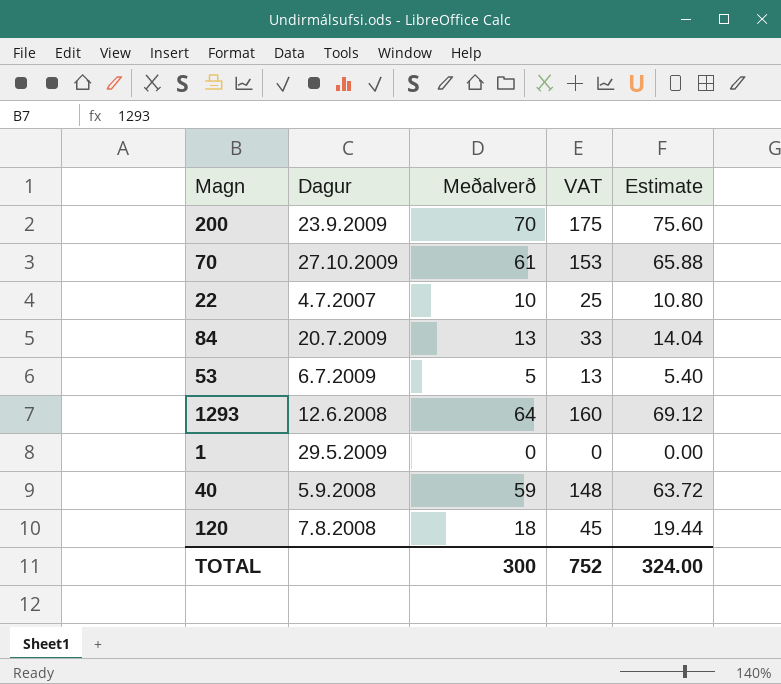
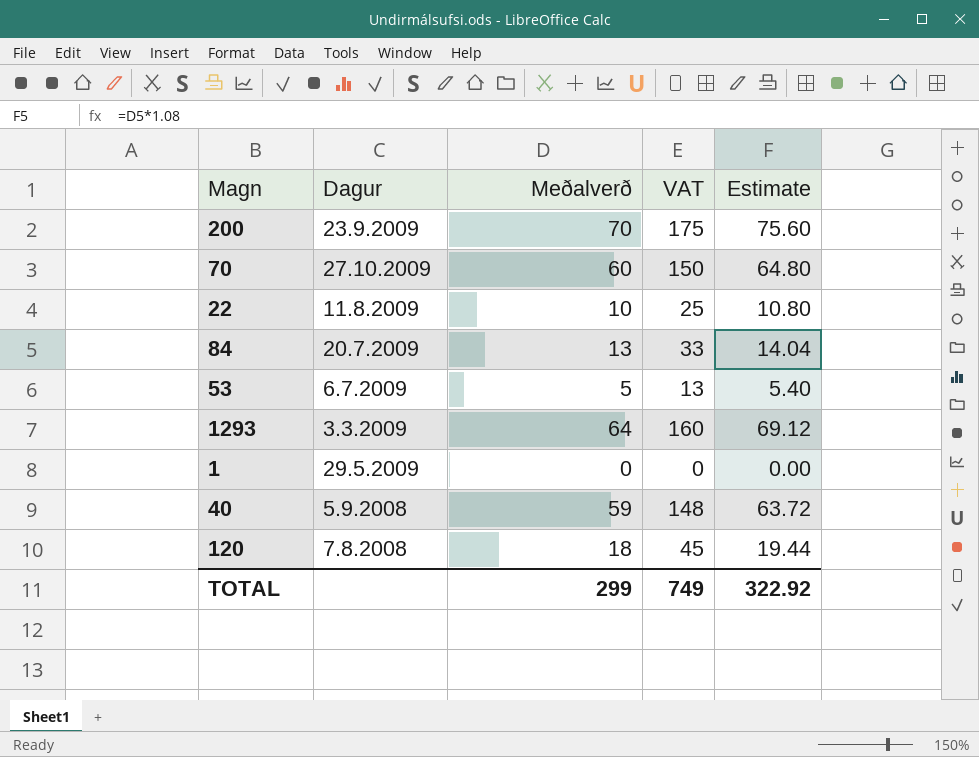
70 | Meðalverð: 61 -> 60
70 | VAT: 153 -> 150
70 | Estimate: 65.88 -> 64.80
22 | Dagur: 4.7.2007 -> 11.8.2009
1293 | Dagur: 12.6.2008 -> 3.3.2009
TOTAL | Meðalverð: 300 -> 299
TOTAL | VAT: 752 -> 749
TOTAL | Estimate: 324.00 -> 322.92

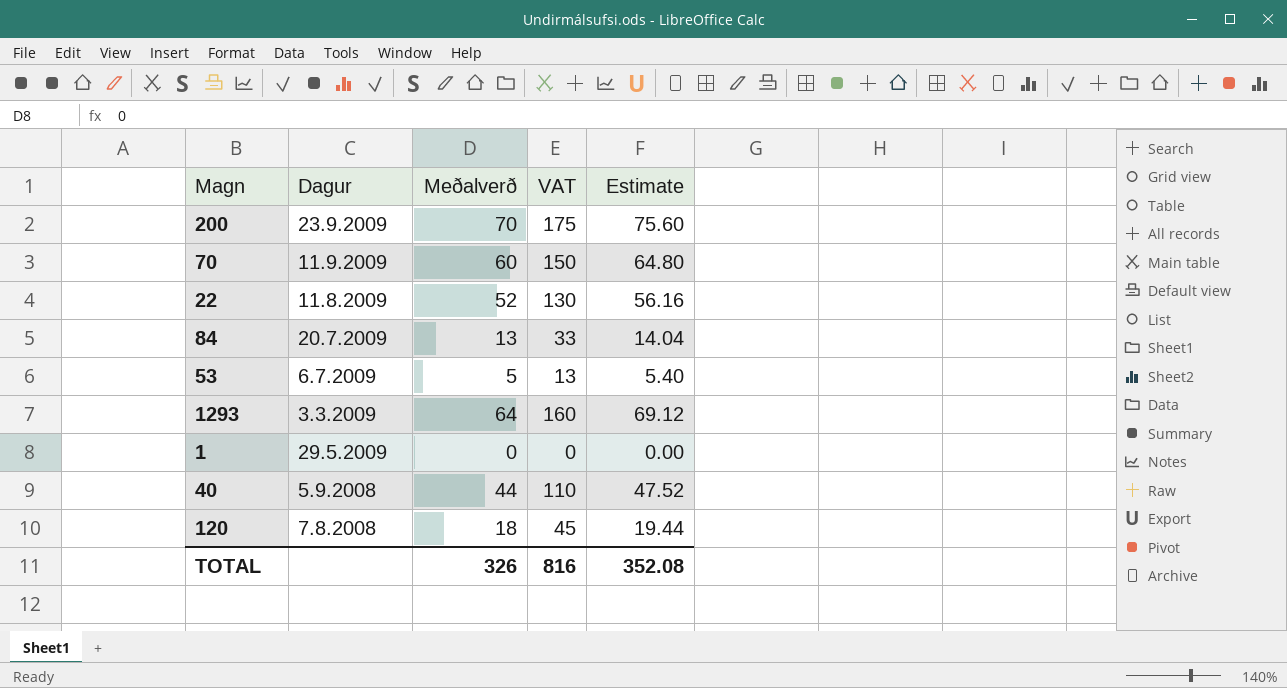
70 | Dagur: 27.10.2009 -> 11.9.2009
22 | Meðalverð: 10 -> 52
22 | VAT: 25 -> 130
22 | Estimate: 10.80 -> 56.16
40 | Meðalverð: 59 -> 44
40 | VAT: 148 -> 110
40 | Estimate: 63.72 -> 47.52
TOTAL | Meðalverð: 299 -> 326
TOTAL | VAT: 749 -> 816
TOTAL | Estimate: 322.92 -> 352.08

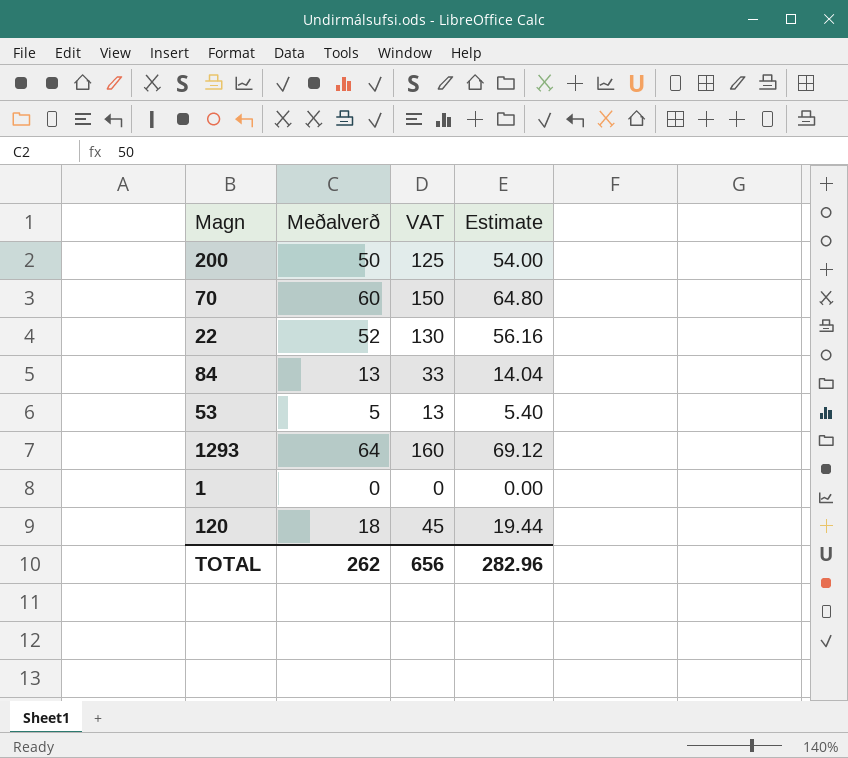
column Dagur | position: 2 -> none
row 40: 5.9.2008 | 44 | 110 | 47.52 -> none
200 | Meðalverð: 70 -> 50
200 | VAT: 175 -> 125
200 | Estimate: 75.60 -> 54.00
TOTAL | Meðalverð: 326 -> 262
TOTAL | VAT: 816 -> 656
TOTAL | Estimate: 352.08 -> 282.96

